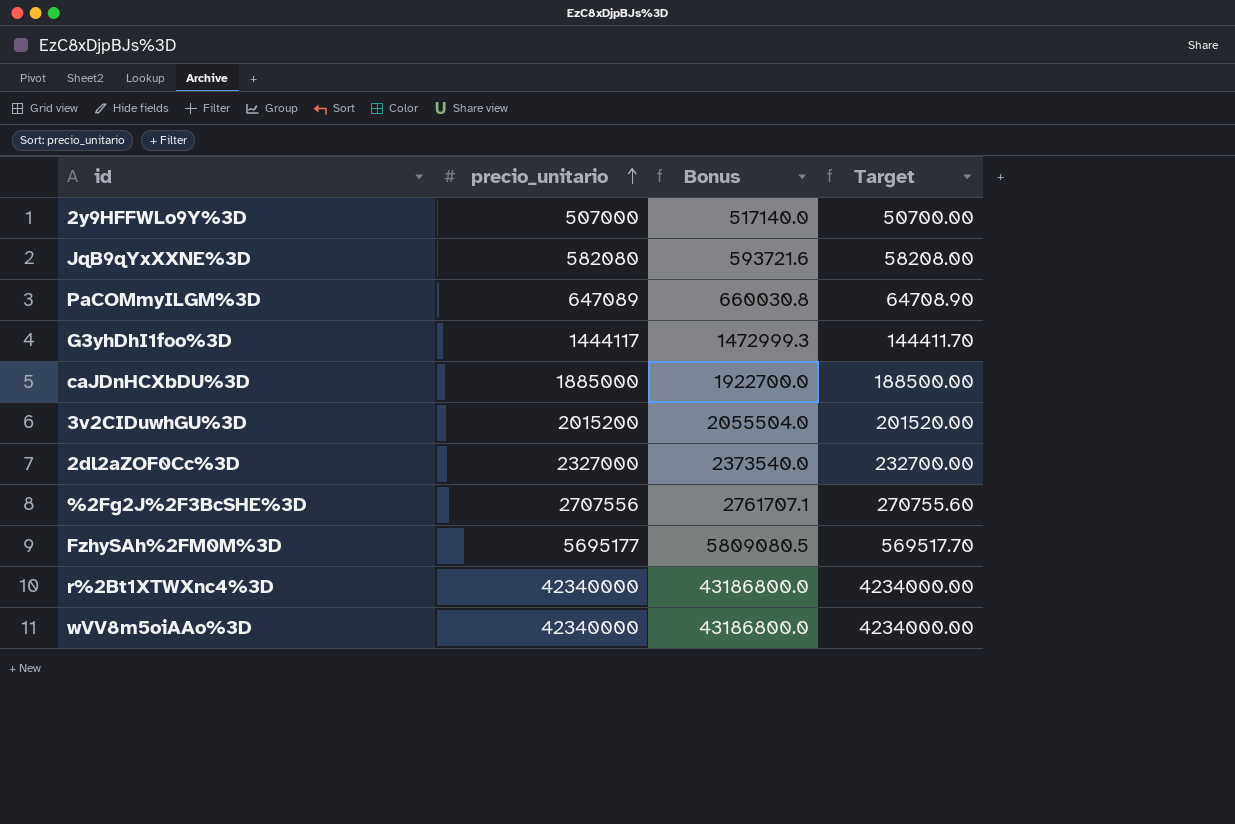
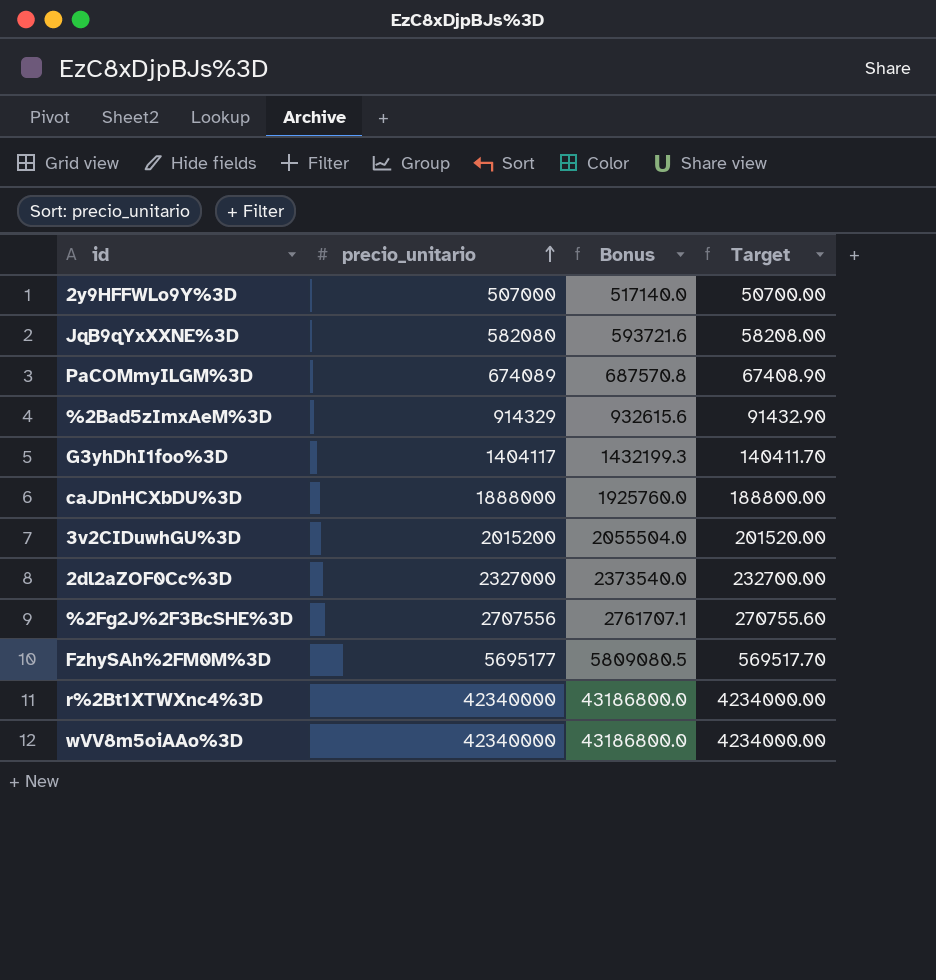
PaCOMmyILGM%3D | precio_unitario: 647089 -> 674089
PaCOMmyILGM%3D | Bonus: 660030.8 -> 687570.8
PaCOMmyILGM%3D | Target: 64708.90 -> 67408.90
row %2Bad5zImxAeM%3D: none -> 914329 | 932615.6 | 91432.90
G3yhDhI1foo%3D | precio_unitario: 1444117 -> 1404117
G3yhDhI1foo%3D | Bonus: 1472999.3 -> 1432199.3
G3yhDhI1foo%3D | Target: 144411.70 -> 140411.70
caJDnHCXbDU%3D | precio_unitario: 1885000 -> 1888000
caJDnHCXbDU%3D | Bonus: 1922700.0 -> 1925760.0
caJDnHCXbDU%3D | Target: 188500.00 -> 188800.00

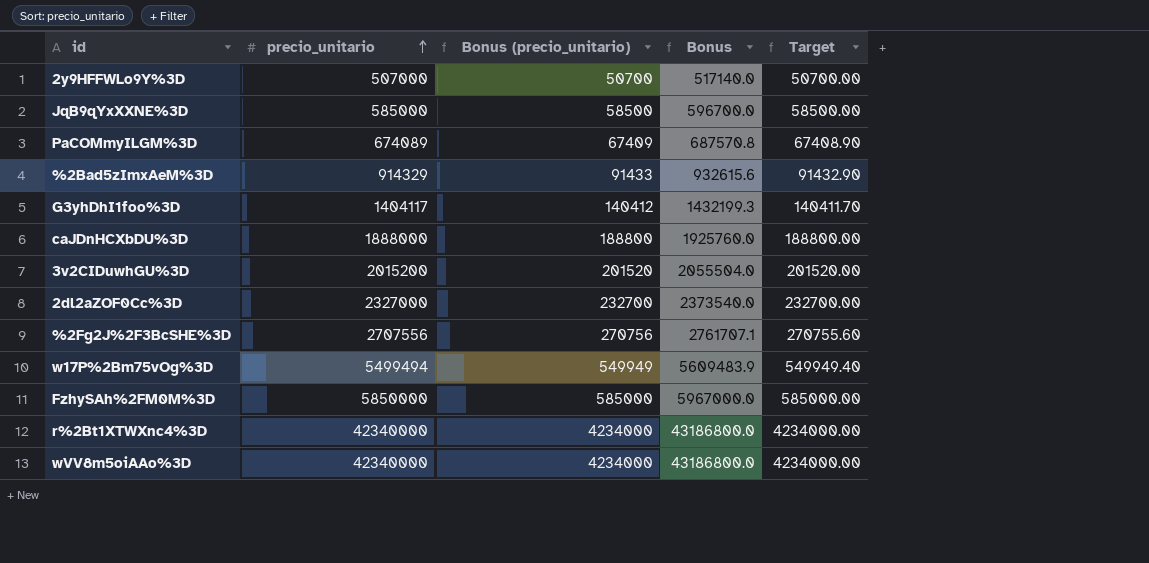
column Bonus (precio_unitario) | formula: none -> [precio_unitario] * 0.1
JqB9qYxXXNE%3D | precio_unitario: 582080 -> 585000
JqB9qYxXXNE%3D | Bonus: 593721.6 -> 596700.0
JqB9qYxXXNE%3D | Target: 58208.00 -> 58500.00
row w17P%2Bm75vOg%3D: none -> 5499494 | 549949 | 5609483.9 | 549949.40
FzhySAh%2FM0M%3D | precio_unitario: 5695177 -> 5850000
FzhySAh%2FM0M%3D | Bonus: 5809080.5 -> 5967000.0
FzhySAh%2FM0M%3D | Target: 569517.70 -> 585000.00

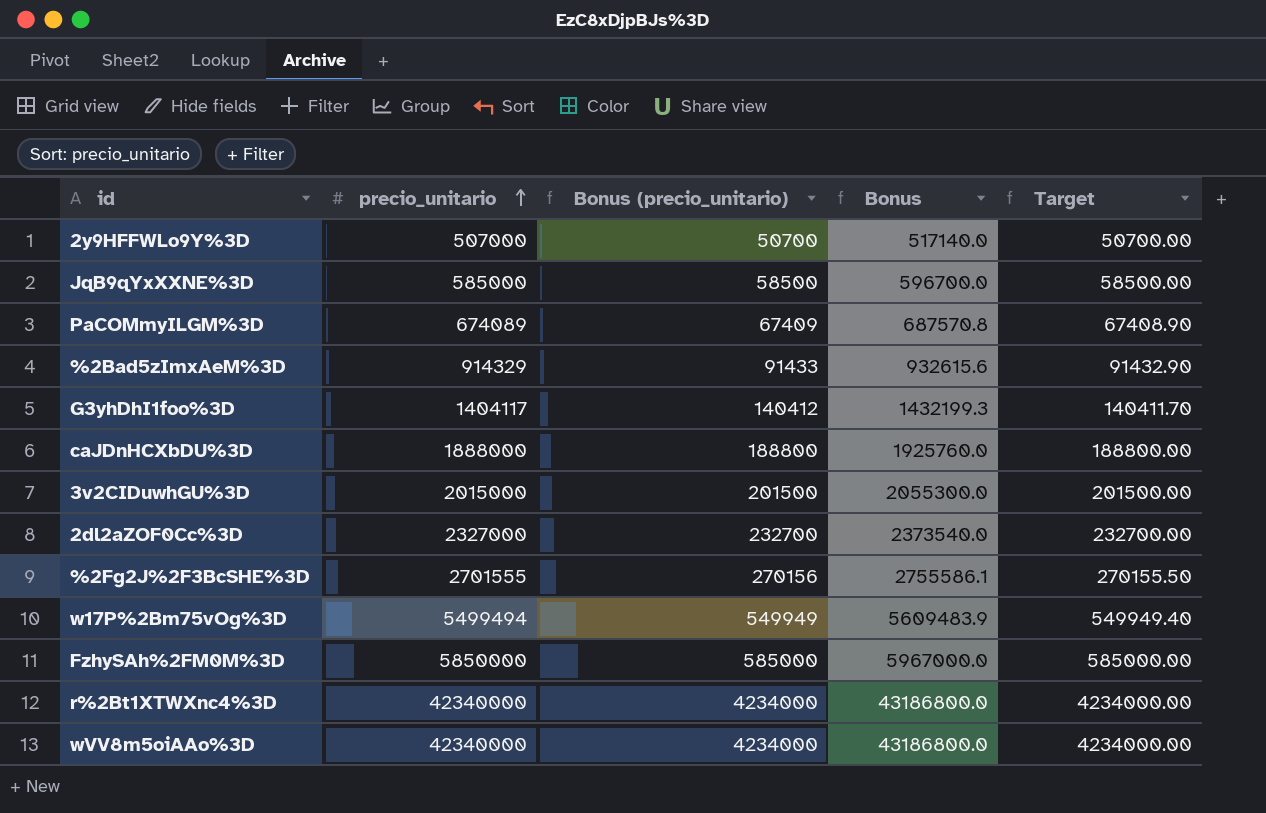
3v2CIDuwhGU%3D | precio_unitario: 2015200 -> 2015000
3v2CIDuwhGU%3D | Bonus (precio_unitario): 201520 -> 201500
3v2CIDuwhGU%3D | Bonus: 2055504.0 -> 2055300.0
3v2CIDuwhGU%3D | Target: 201520.00 -> 201500.00
%2Fg2J%2F3BcSHE%3D | precio_unitario: 2707556 -> 2701555
%2Fg2J%2F3BcSHE%3D | Bonus (precio_unitario): 270756 -> 270156
%2Fg2J%2F3BcSHE%3D | Bonus: 2761707.1 -> 2755586.1
%2Fg2J%2F3BcSHE%3D | Target: 270755.60 -> 270155.50

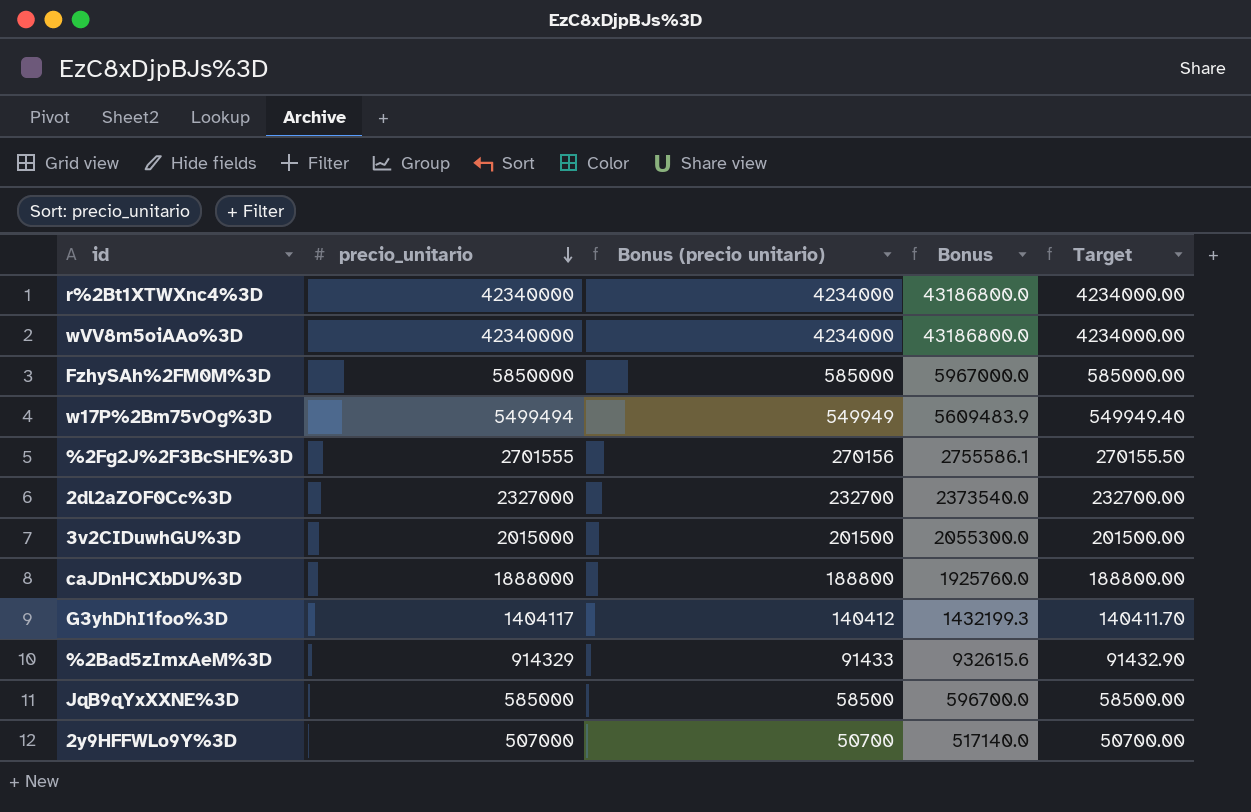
row order: precio_unitario ascending -> precio_unitario descending
column name: Bonus (precio_unitario) -> Bonus (precio unitario)
row PaCOMmyILGM%3D: 674089 | 67409 | 687570.8 | 67408.90 -> none

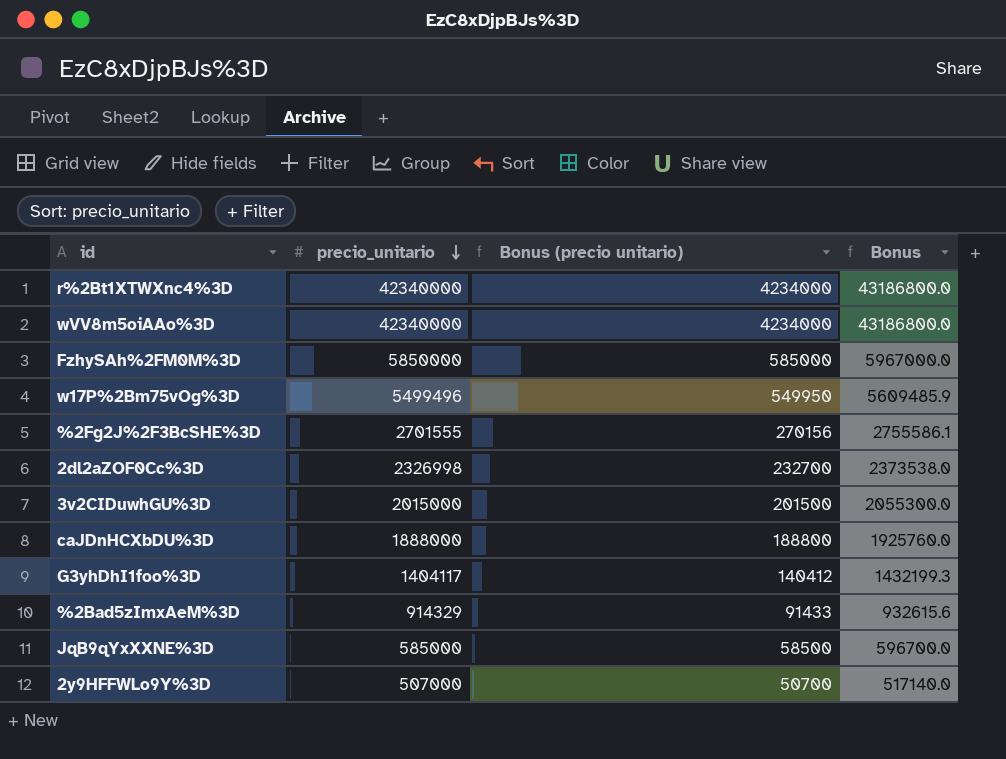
column Target | formula: [precio_unitario] * 0.1 -> none
w17P%2Bm75vOg%3D | precio_unitario: 5499494 -> 5499496
w17P%2Bm75vOg%3D | Bonus (precio unitario): 549949 -> 549950
w17P%2Bm75vOg%3D | Bonus: 5609483.9 -> 5609485.9
2dl2aZOF0Cc%3D | precio_unitario: 2327000 -> 2326998
2dl2aZOF0Cc%3D | Bonus: 2373540.0 -> 2373538.0

